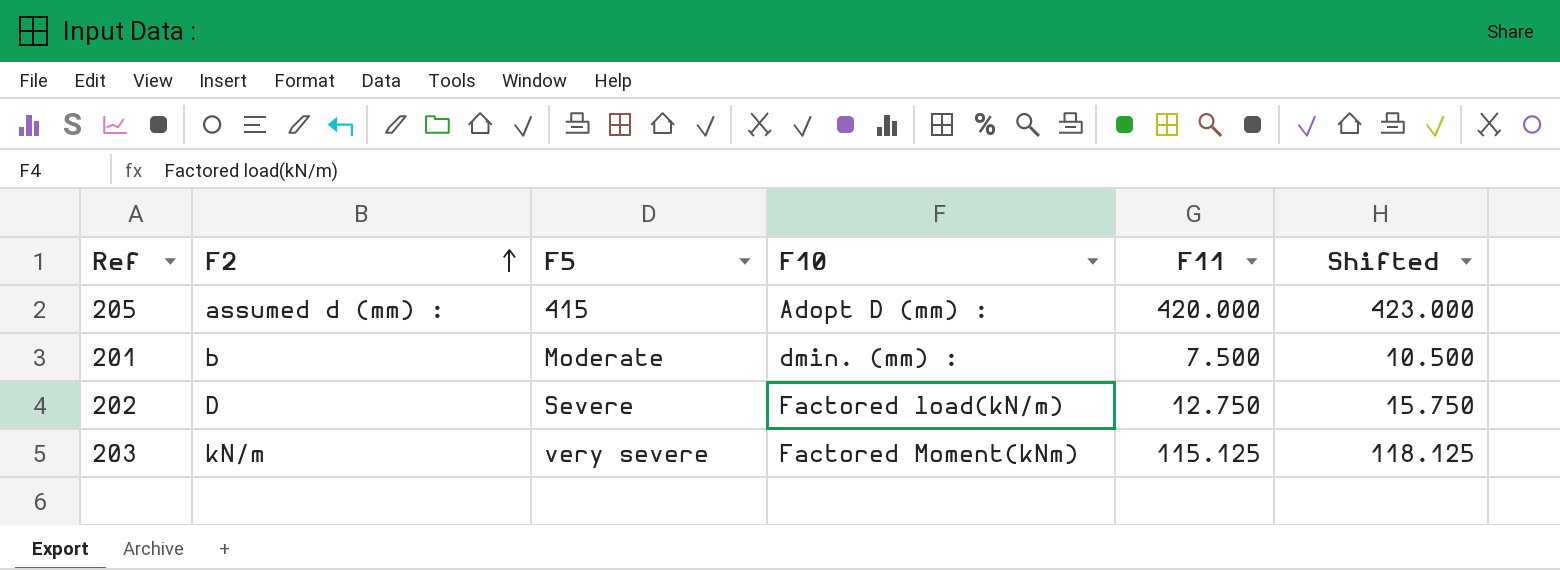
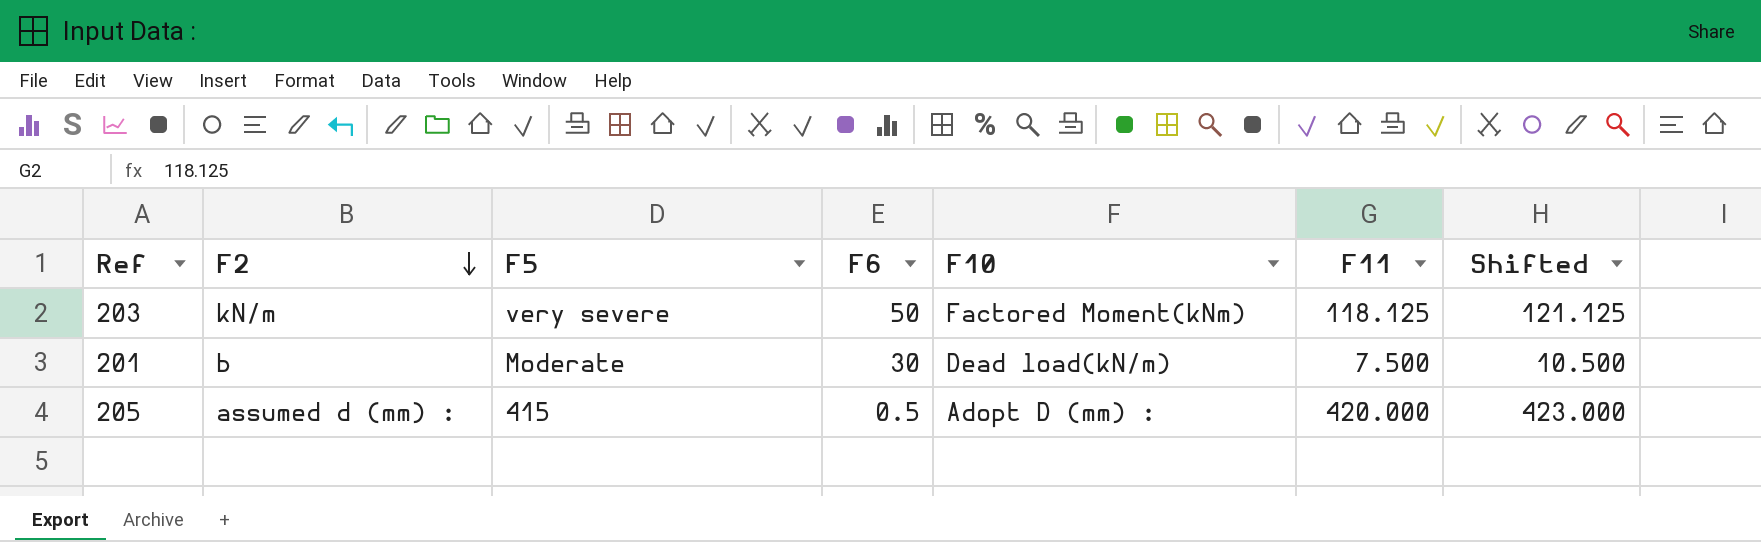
row order: F2 ascending -> F2 descending
column F6 | position: none -> 4
row 202: D | Severe | Factored load(kN/m) | 12.750 | 15.750 -> none
203 | F11: 115.125 -> 118.125
203 | Shifted: 118.125 -> 121.125
201 | F10: dmin. (mm) : -> Dead load(kN/m)

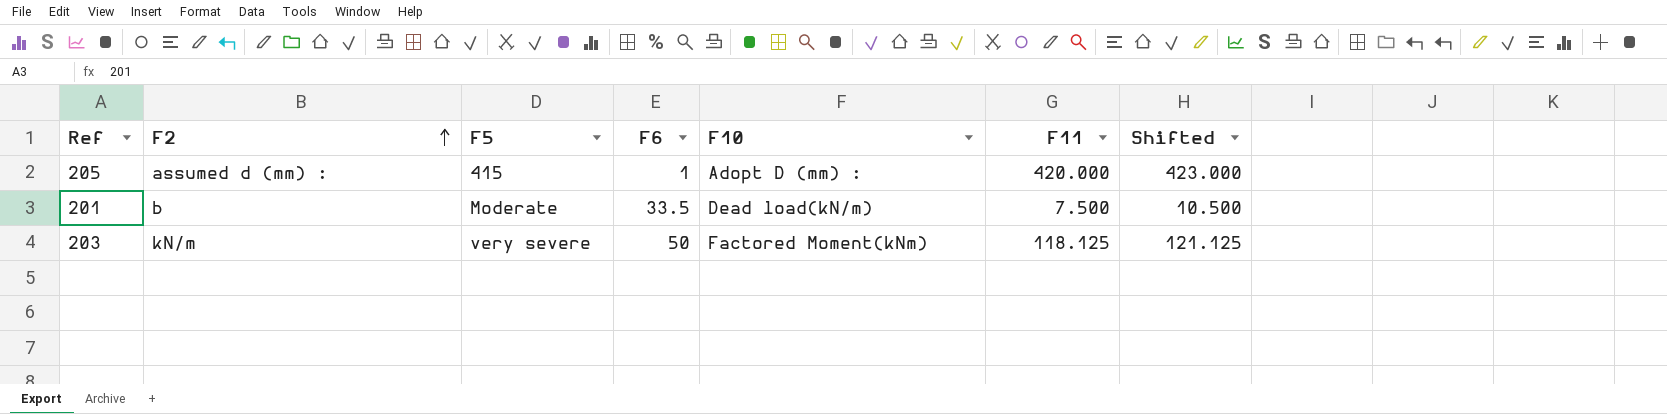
row order: F2 descending -> F2 ascending
205 | F6: 0.5 -> 1
201 | F6: 30 -> 33.5

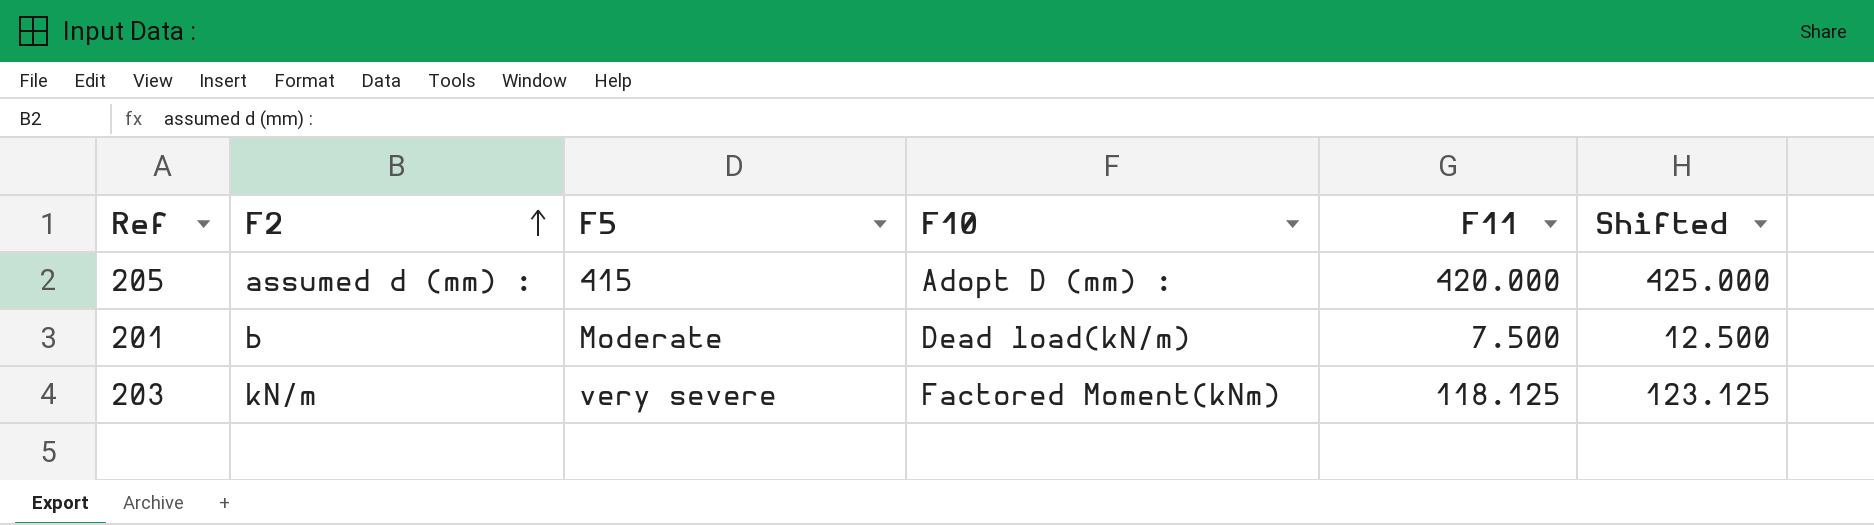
column F6 | position: 4 -> none
column Shifted | formula: [F11] + 3 -> [F11] + 5

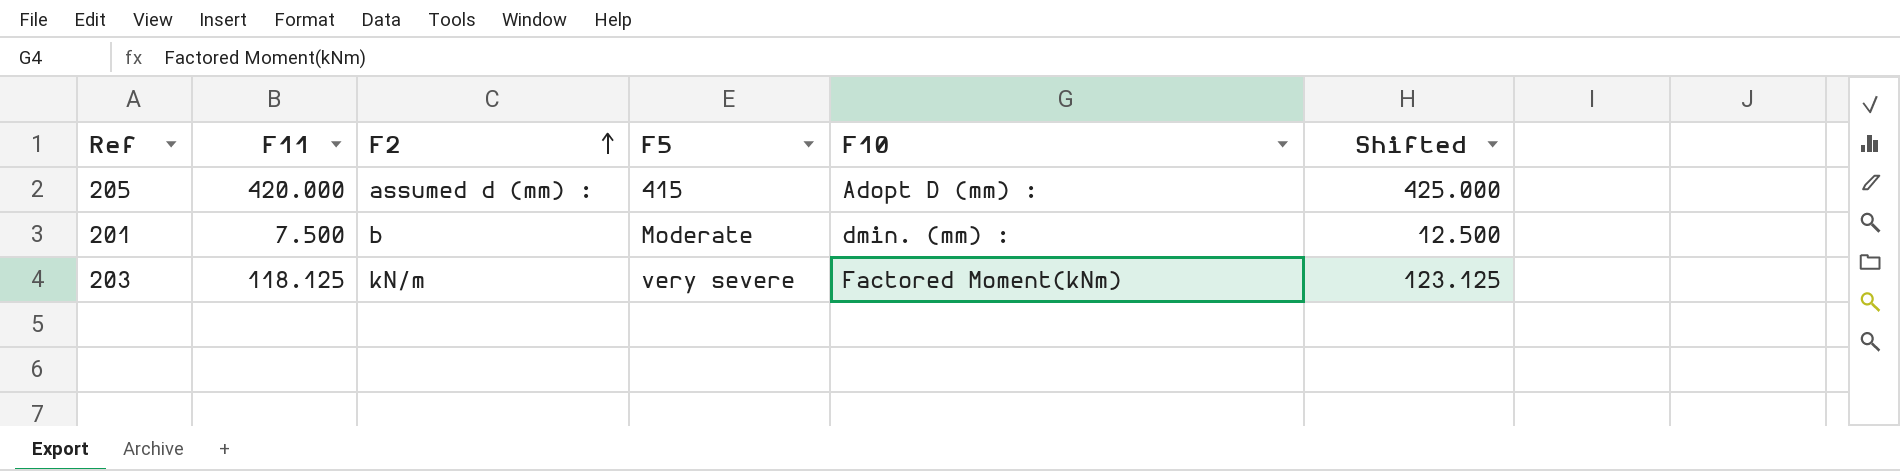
column F11 | position: 5 -> 2
201 | F10: Dead load(kN/m) -> dmin. (mm) :

